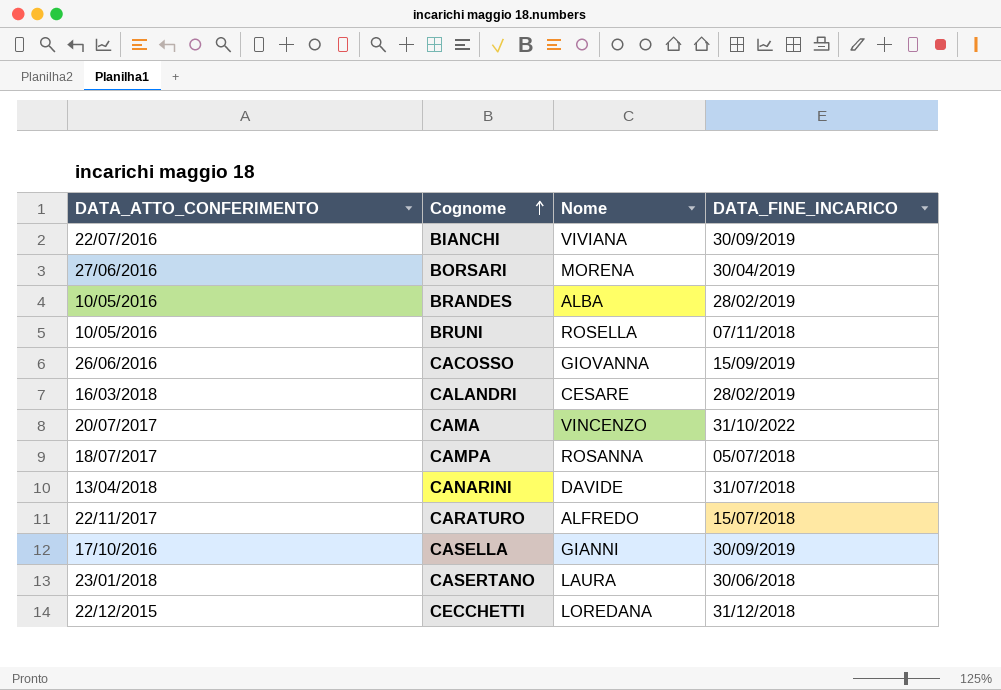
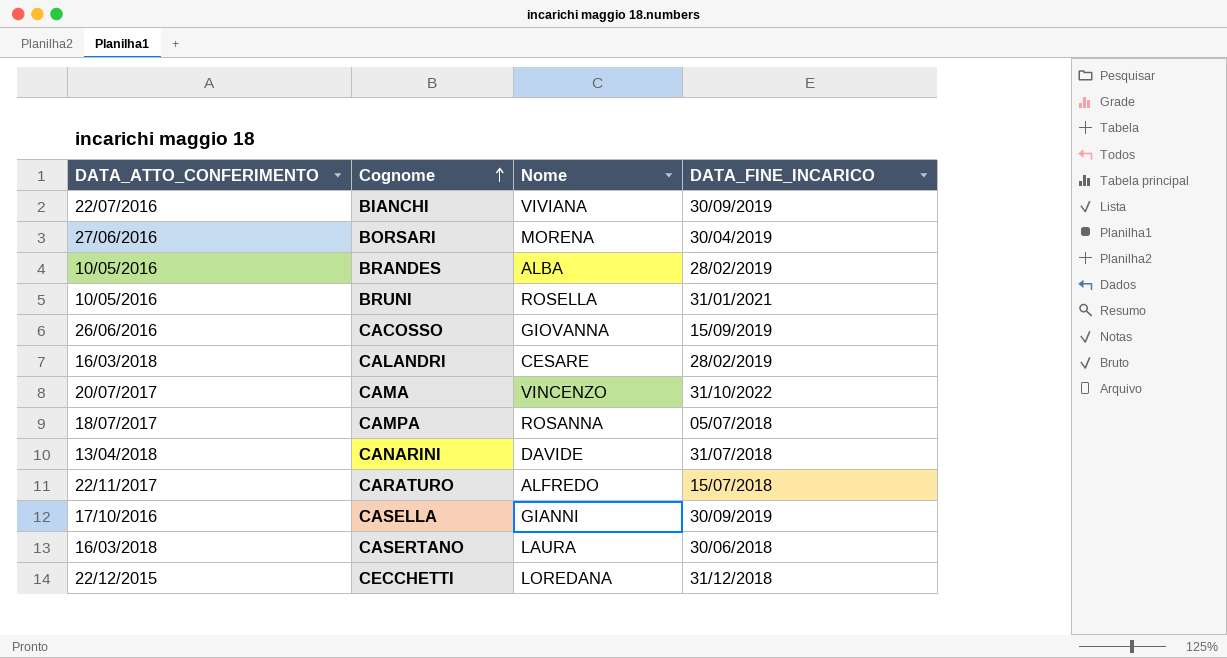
BRUNI | DATA_FINE_INCARICO: 07/11/2018 -> 31/01/2021
CASERTANO | DATA_ATTO_CONFERIMENTO: 23/01/2018 -> 16/03/2018

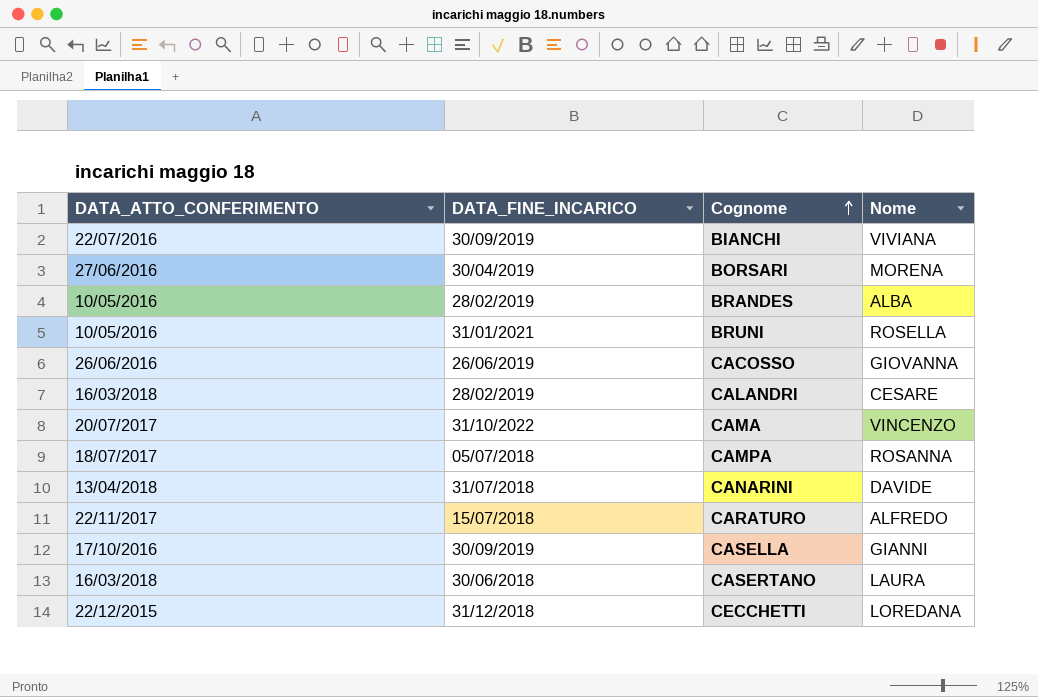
column DATA_FINE_INCARICO | position: 4 -> 2
CACOSSO | DATA_FINE_INCARICO: 15/09/2019 -> 26/06/2019

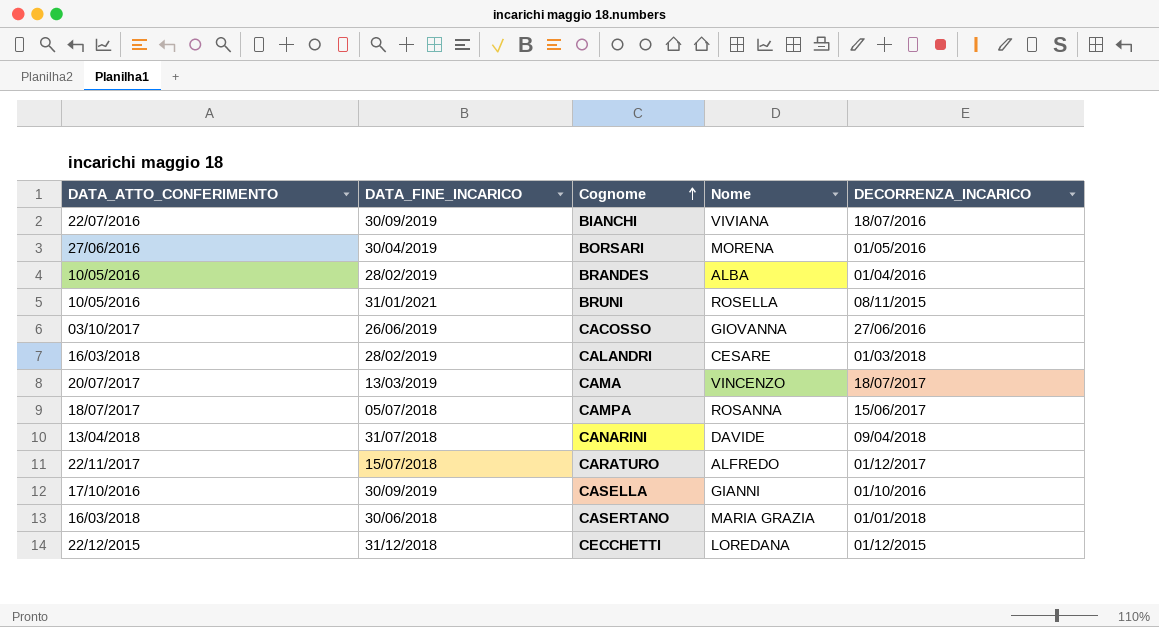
column DECORRENZA_INCARICO | position: none -> 5
CACOSSO | DATA_ATTO_CONFERIMENTO: 26/06/2016 -> 03/10/2017
CAMA | DATA_FINE_INCARICO: 31/10/2022 -> 13/03/2019
CASERTANO | Nome: LAURA -> MARIA GRAZIA

